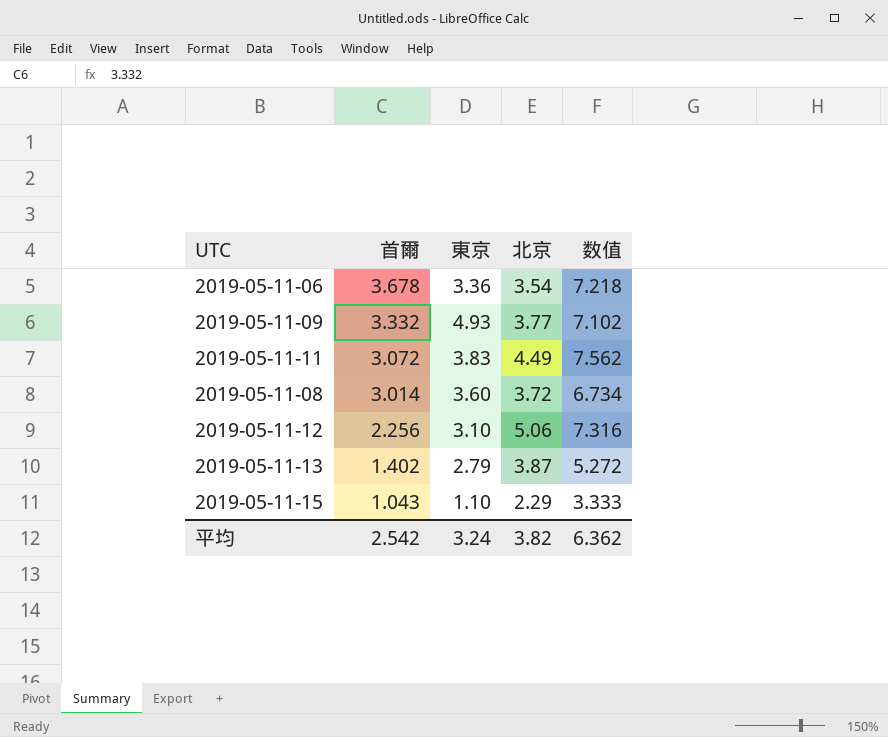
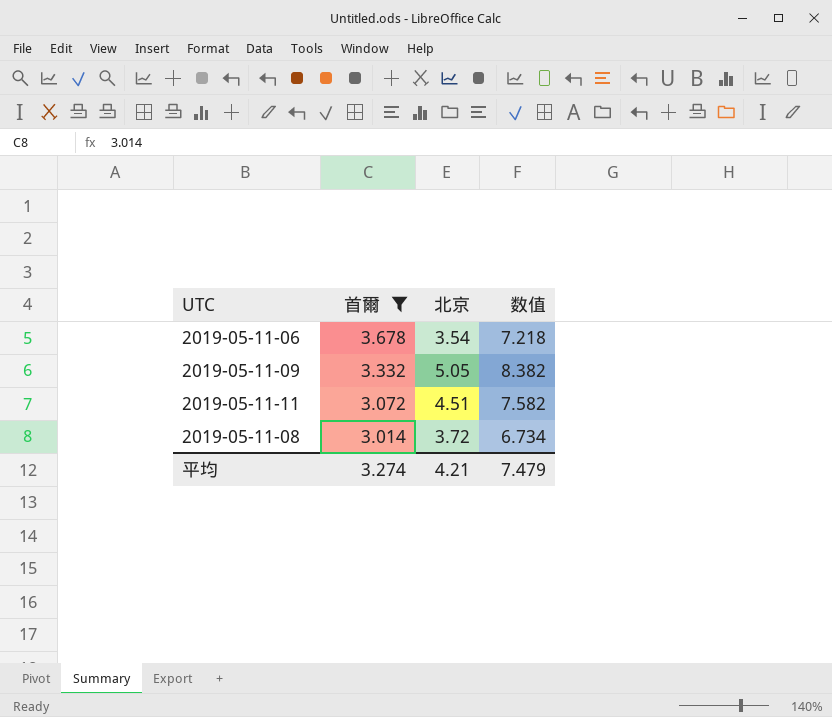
filter: none -> 首爾 >= 3.014
column 東京 | position: 3 -> none
2019-05-11-09 | 北京: 3.77 -> 5.05
2019-05-11-09 | 数值: 7.102 -> 8.382
2019-05-11-11 | 北京: 4.49 -> 4.51
2019-05-11-11 | 数值: 7.562 -> 7.582
平均 | 首爾: 2.542 -> 3.274
平均 | 北京: 3.82 -> 4.21
平均 | 数值: 6.362 -> 7.479

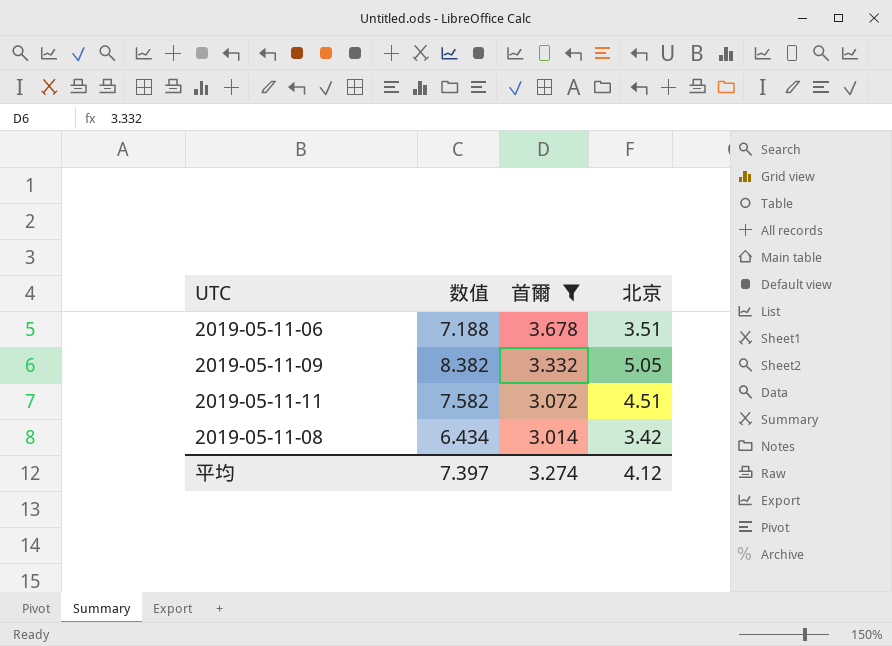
column 数值 | position: 4 -> 2
2019-05-11-06 | 数值: 7.218 -> 7.188
2019-05-11-06 | 北京: 3.54 -> 3.51
2019-05-11-08 | 数值: 6.734 -> 6.434
2019-05-11-08 | 北京: 3.72 -> 3.42
平均 | 数值: 7.479 -> 7.397
平均 | 北京: 4.21 -> 4.12

